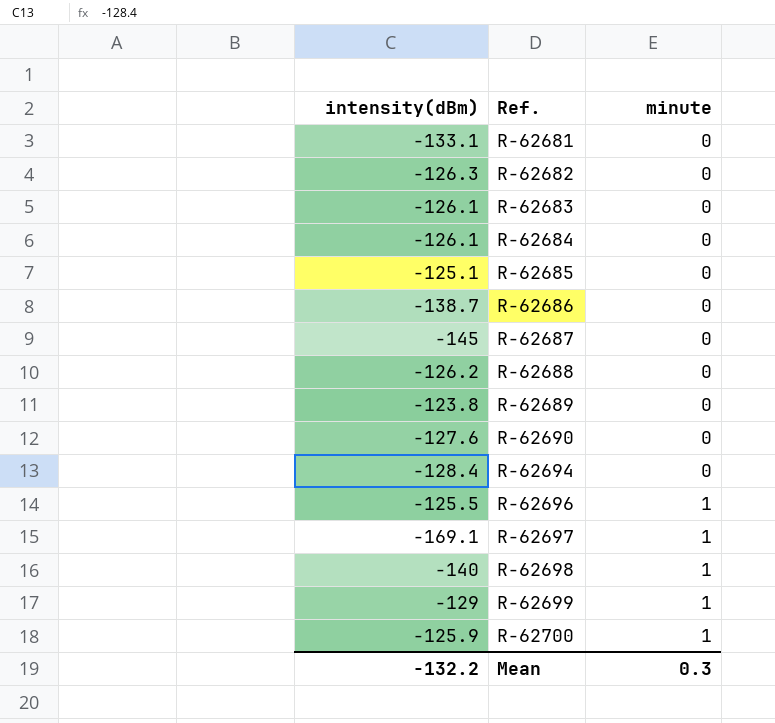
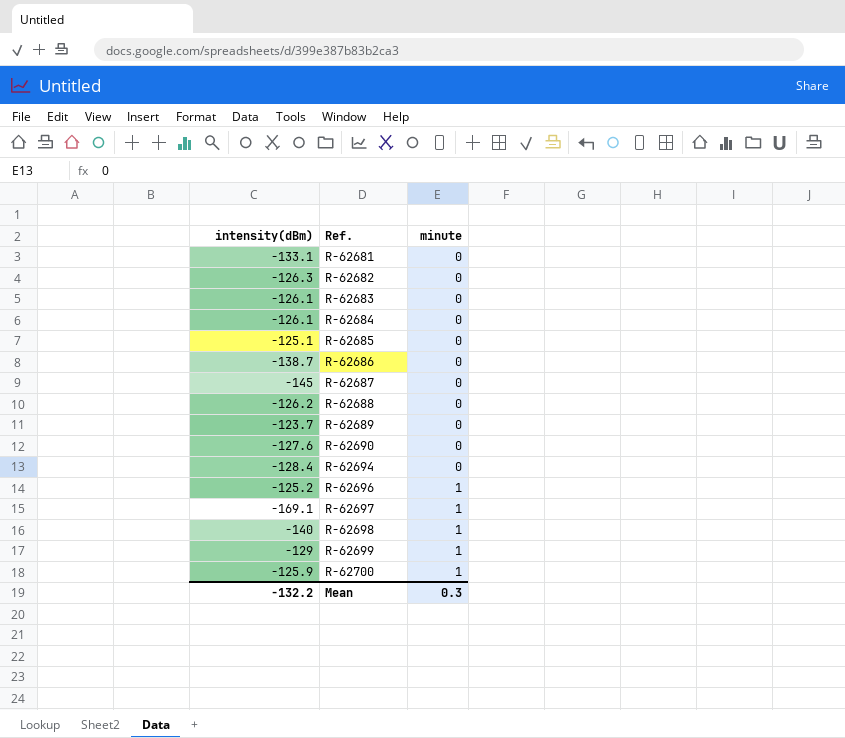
R-62689 | intensity(dBm): -123.8 -> -123.7
R-62696 | intensity(dBm): -125.5 -> -125.2

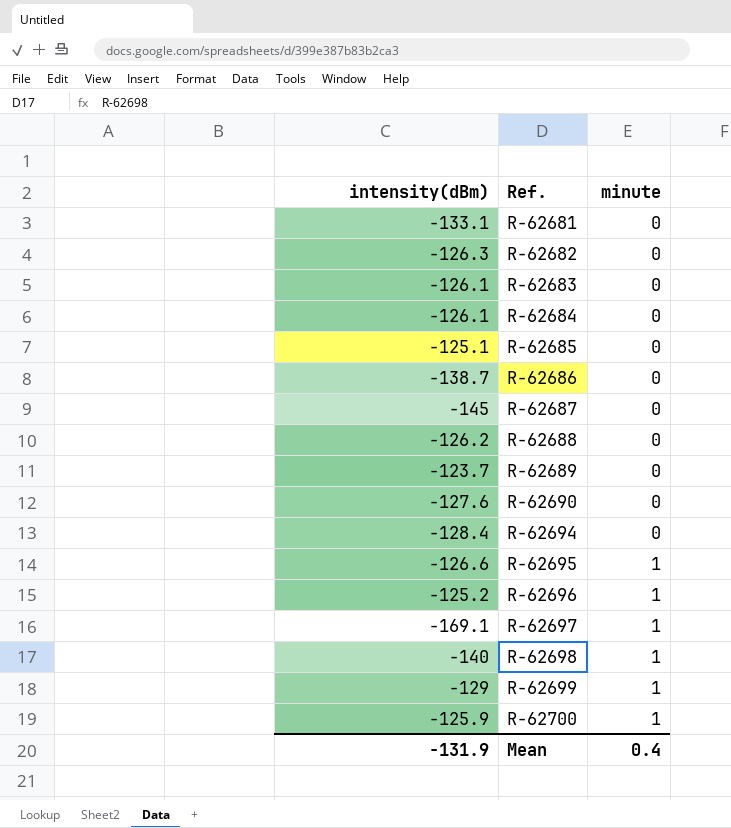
row R-62695: none -> -126.6 | 1
Mean | intensity(dBm): -132.2 -> -131.9
Mean | minute: 0.3 -> 0.4

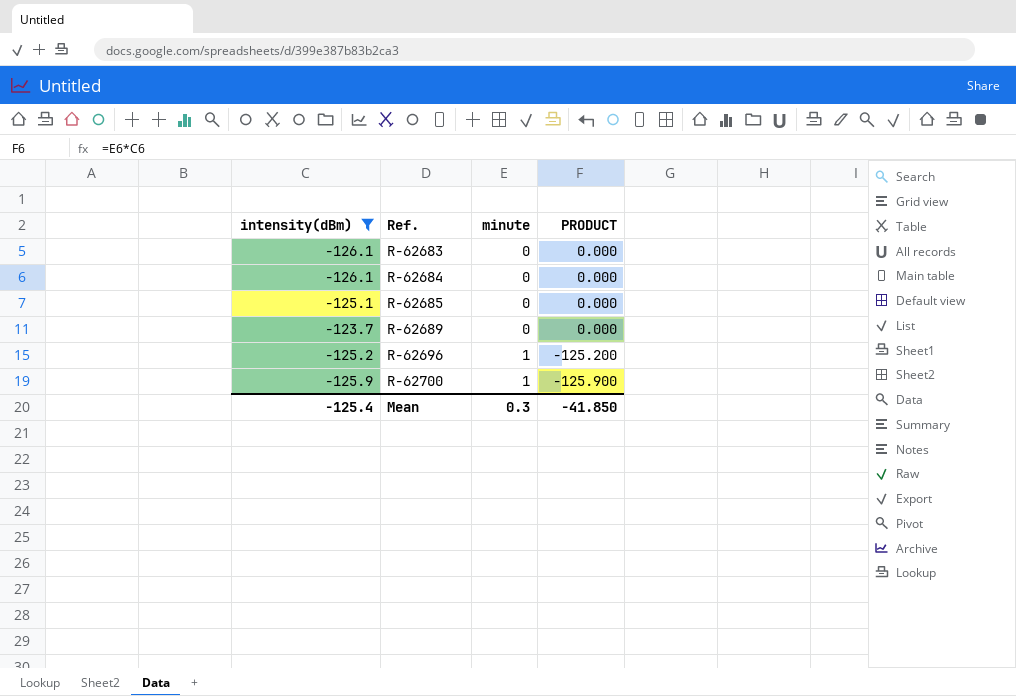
filter: none -> intensity(dBm) >= -126.1
column PRODUCT | formula: none -> [intensity(dBm)] * [minute]
Mean | intensity(dBm): -131.9 -> -125.4
Mean | minute: 0.4 -> 0.3

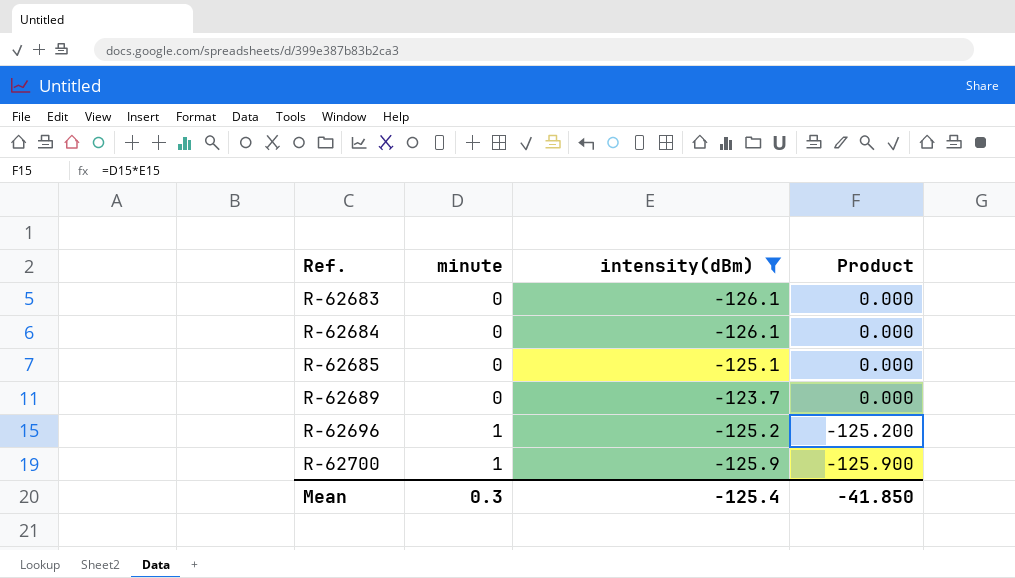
column intensity(dBm) | position: 1 -> 3
column name: PRODUCT -> Product

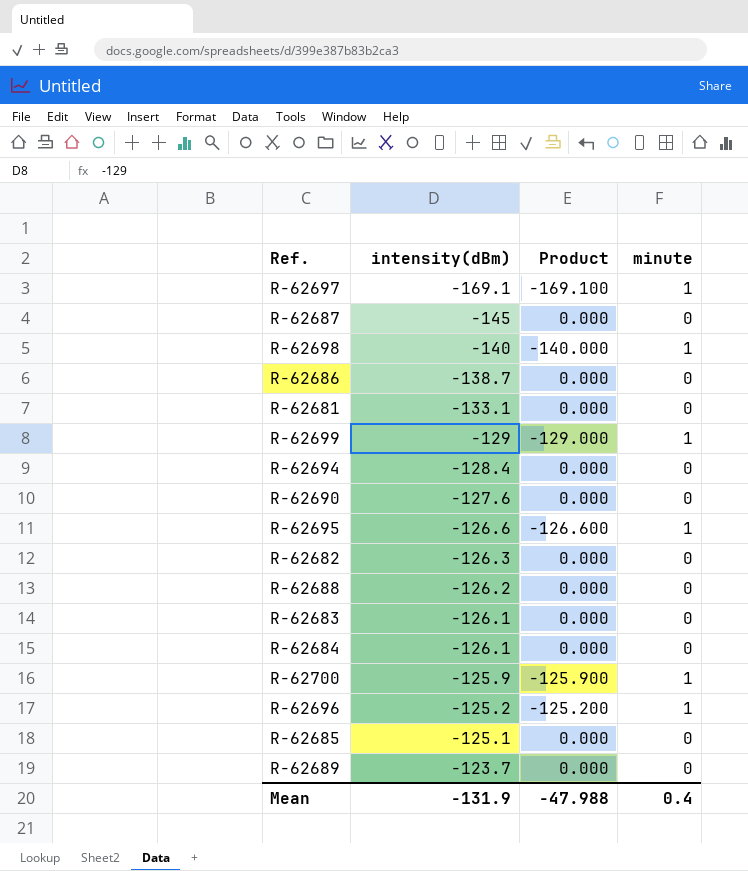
filter: intensity(dBm) >= -126.1 -> none
row order: Ref. ascending -> intensity(dBm) ascending
column minute | position: 2 -> 4
Mean | intensity(dBm): -125.4 -> -131.9
Mean | Product: -41.850 -> -47.988
Mean | minute: 0.3 -> 0.4

